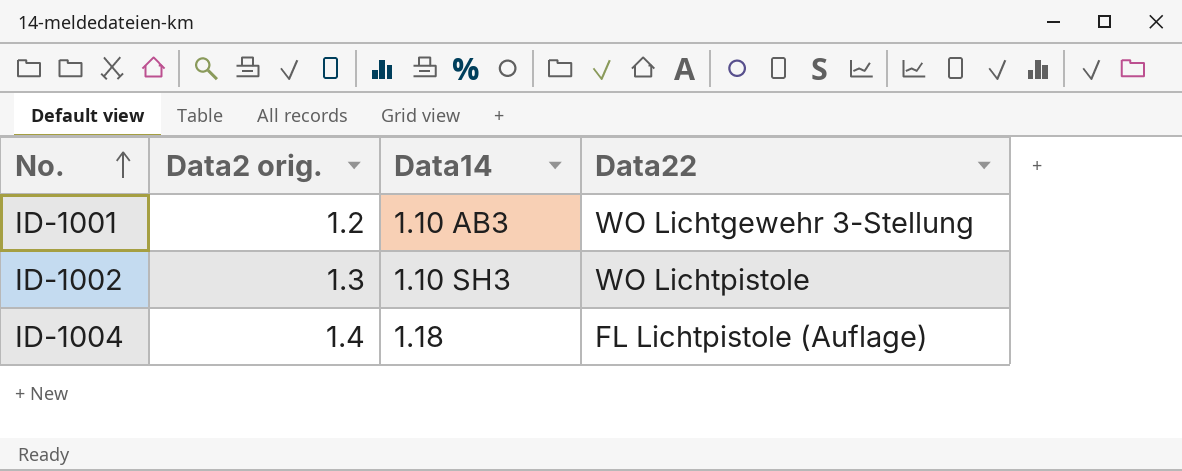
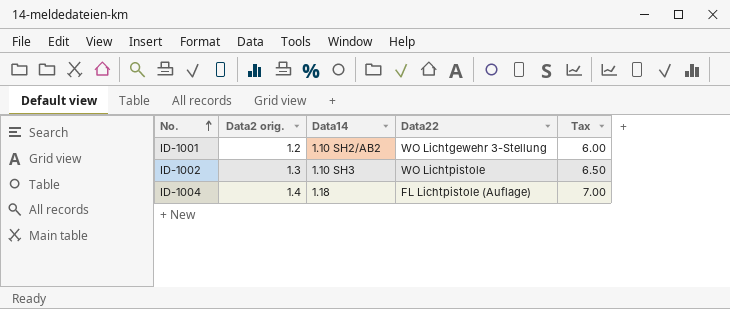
column Tax | formula: none -> [Data2 orig.] * 5
ID-1001 | Data14: 1.10 AB3 -> 1.10 SH2/AB2

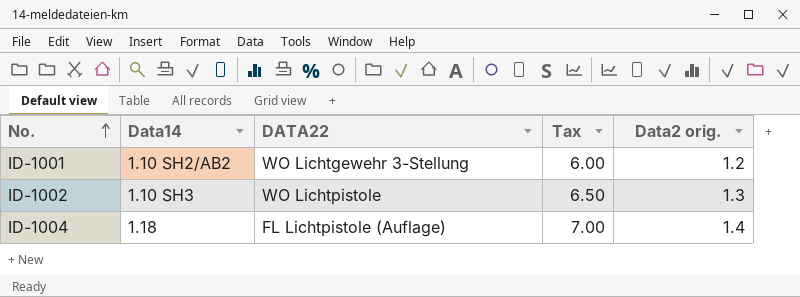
column name: Data22 -> DATA22
column Data2 orig. | position: 2 -> 5

